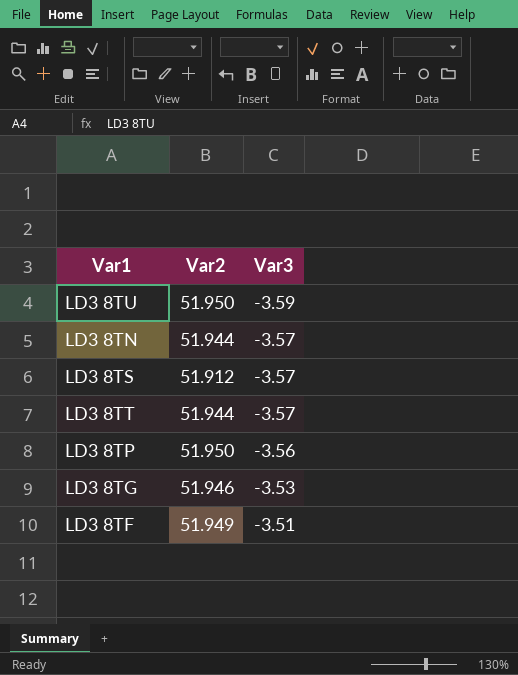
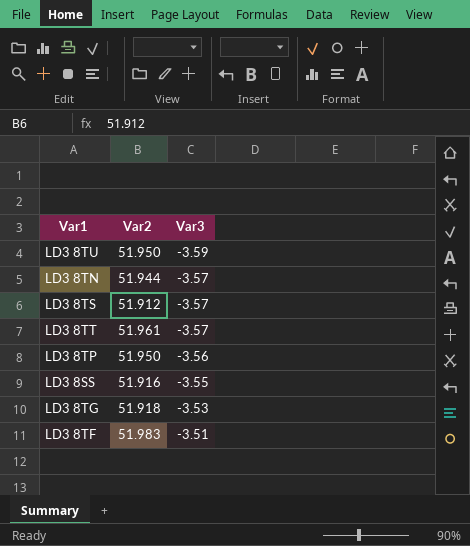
LD3 8TT | Var2: 51.944 -> 51.961
row LD3 8SS: none -> 51.916 | -3.55
LD3 8TG | Var2: 51.946 -> 51.918
LD3 8TF | Var2: 51.949 -> 51.983

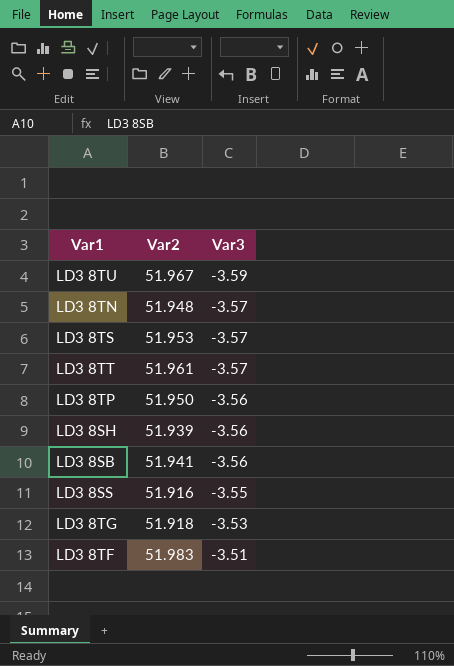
LD3 8TU | Var2: 51.950 -> 51.967
LD3 8TN | Var2: 51.944 -> 51.948
LD3 8TS | Var2: 51.912 -> 51.953
row LD3 8SH: none -> 51.939 | -3.56
row LD3 8SB: none -> 51.941 | -3.56

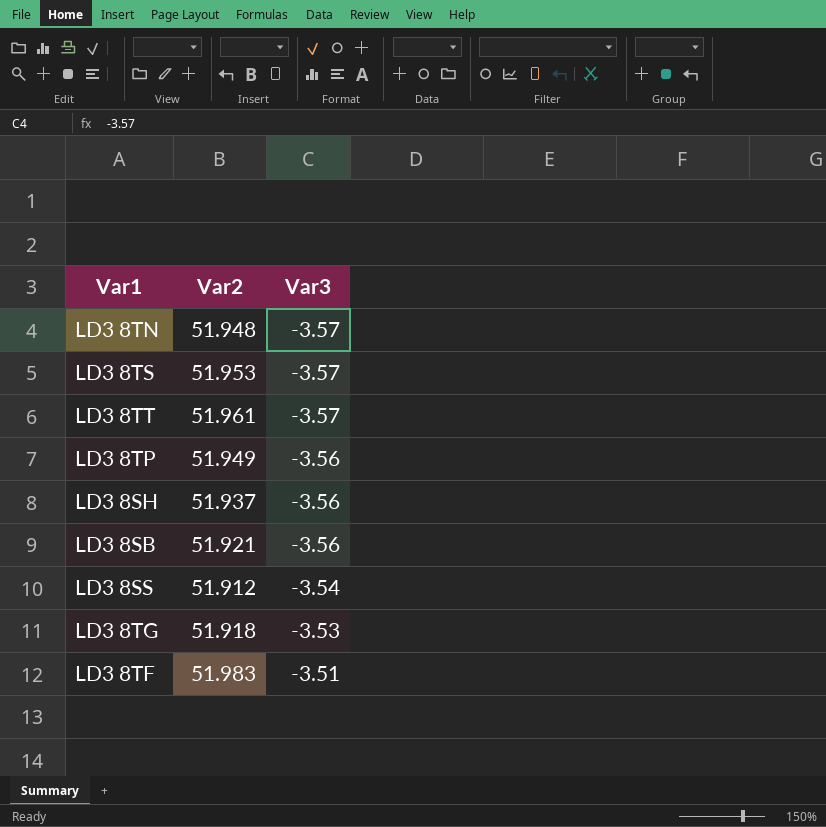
row LD3 8TU: 51.967 | -3.59 -> none
LD3 8TP | Var2: 51.950 -> 51.949
LD3 8SH | Var2: 51.939 -> 51.937
LD3 8SB | Var2: 51.941 -> 51.921
LD3 8SS | Var2: 51.916 -> 51.912
LD3 8SS | Var3: -3.55 -> -3.54

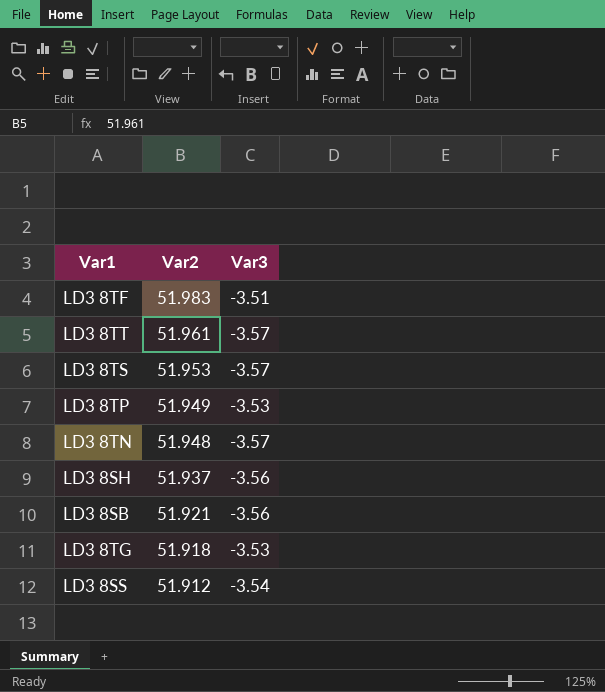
row order: Var3 ascending -> Var2 descending
LD3 8TP | Var3: -3.56 -> -3.53

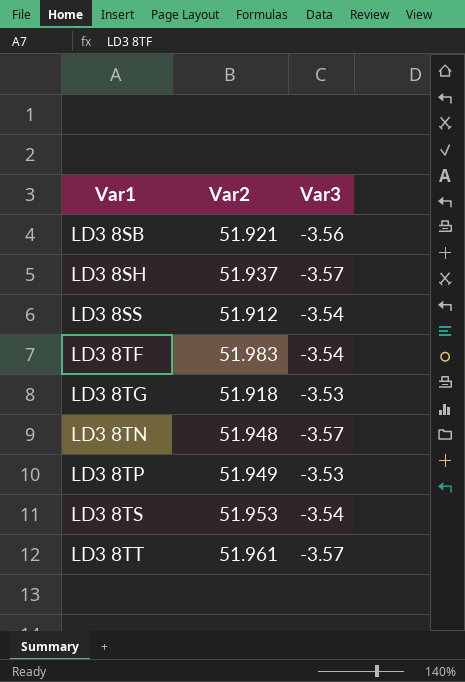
row order: Var2 descending -> Var1 ascending
LD3 8SH | Var3: -3.56 -> -3.57
LD3 8TF | Var3: -3.51 -> -3.54
LD3 8TS | Var3: -3.57 -> -3.54

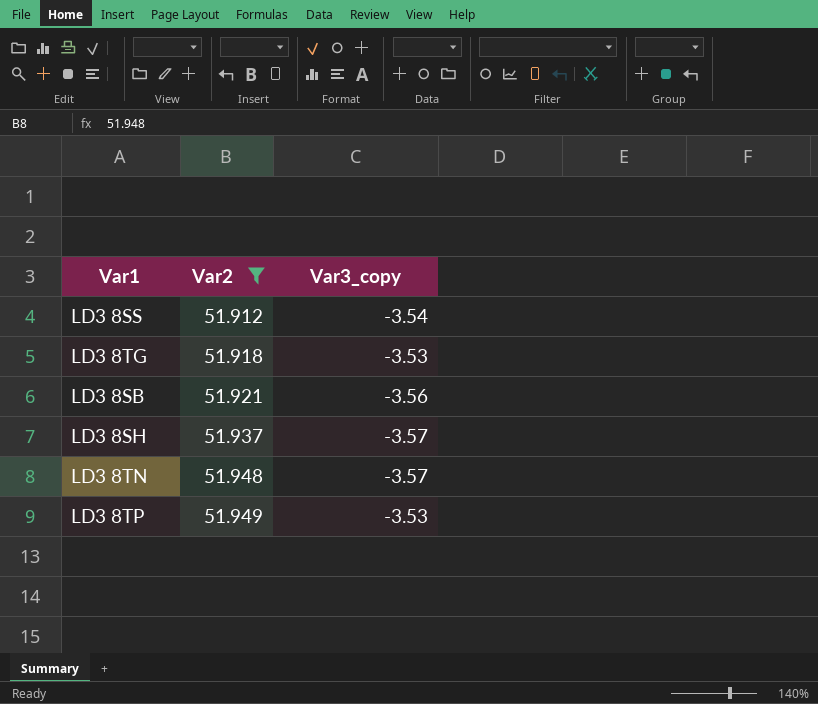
filter: none -> Var2 <= 51.949
row order: Var1 ascending -> Var2 ascending
column name: Var3 -> Var3_copy

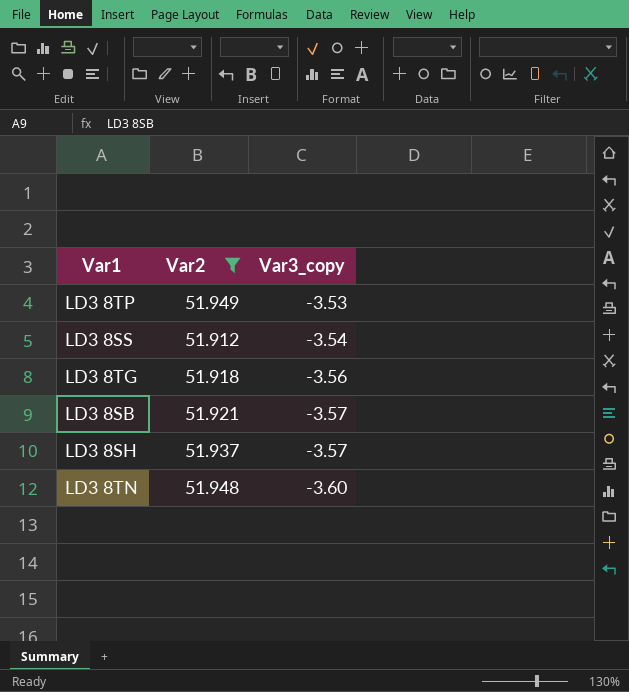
row order: Var2 ascending -> Var3_copy descending
LD3 8TG | Var3_copy: -3.53 -> -3.56
LD3 8SB | Var3_copy: -3.56 -> -3.57
LD3 8TN | Var3_copy: -3.57 -> -3.60

